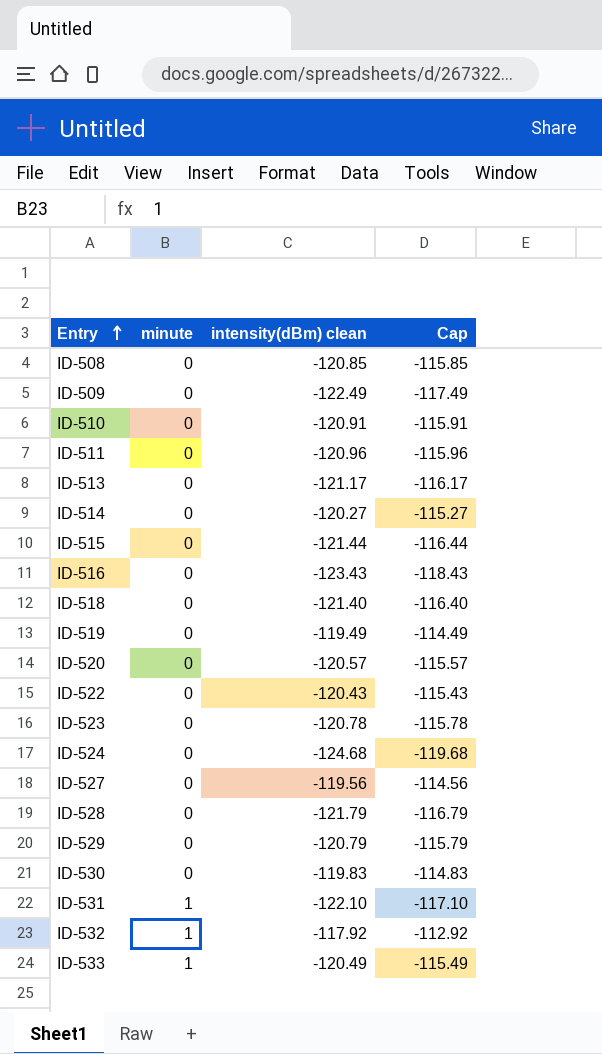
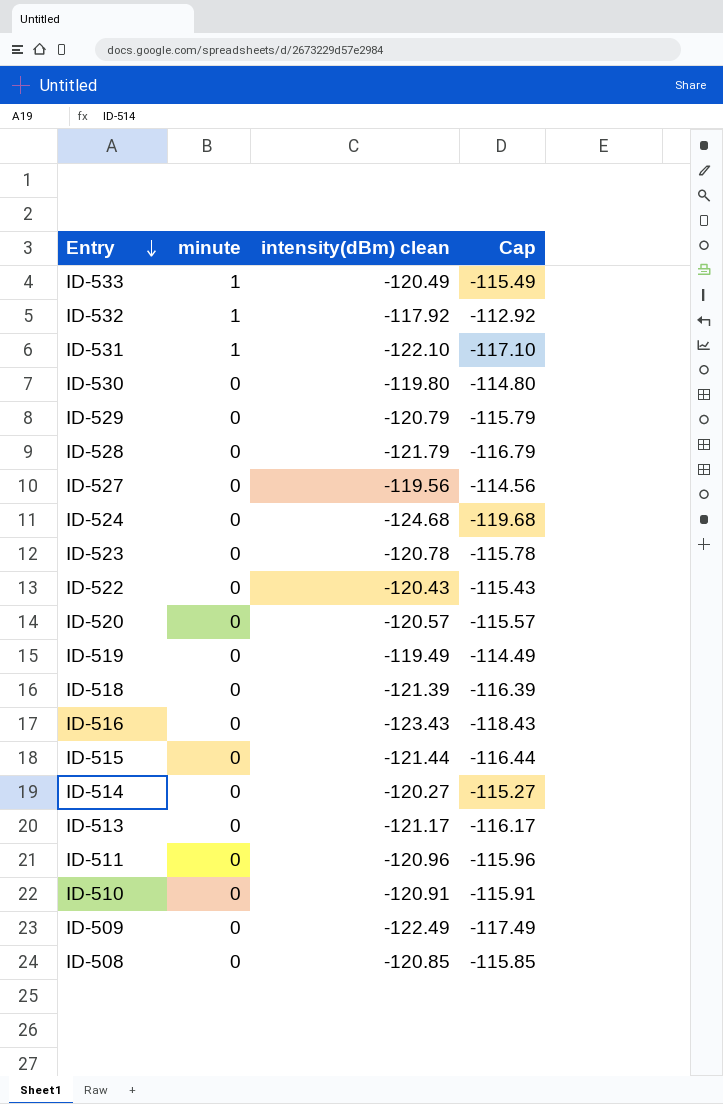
row order: Entry ascending -> Entry descending
ID-530 | intensity(dBm) clean: -119.83 -> -119.80
ID-530 | Cap: -114.83 -> -114.80
ID-518 | intensity(dBm) clean: -121.40 -> -121.39
ID-518 | Cap: -116.40 -> -116.39

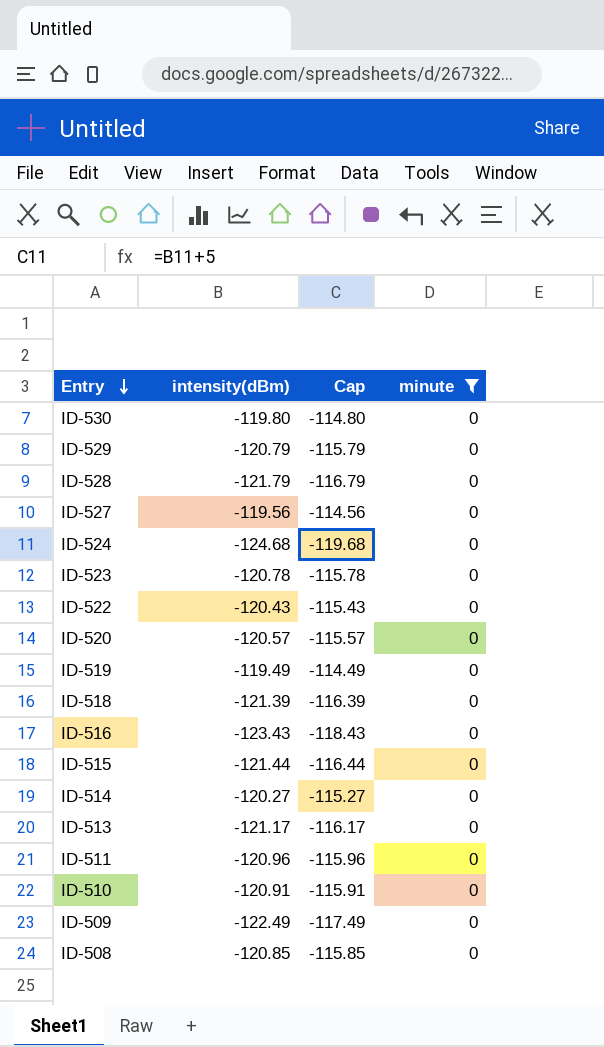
filter: none -> minute = 0
column name: intensity(dBm) clean -> intensity(dBm)
column minute | position: 2 -> 4

